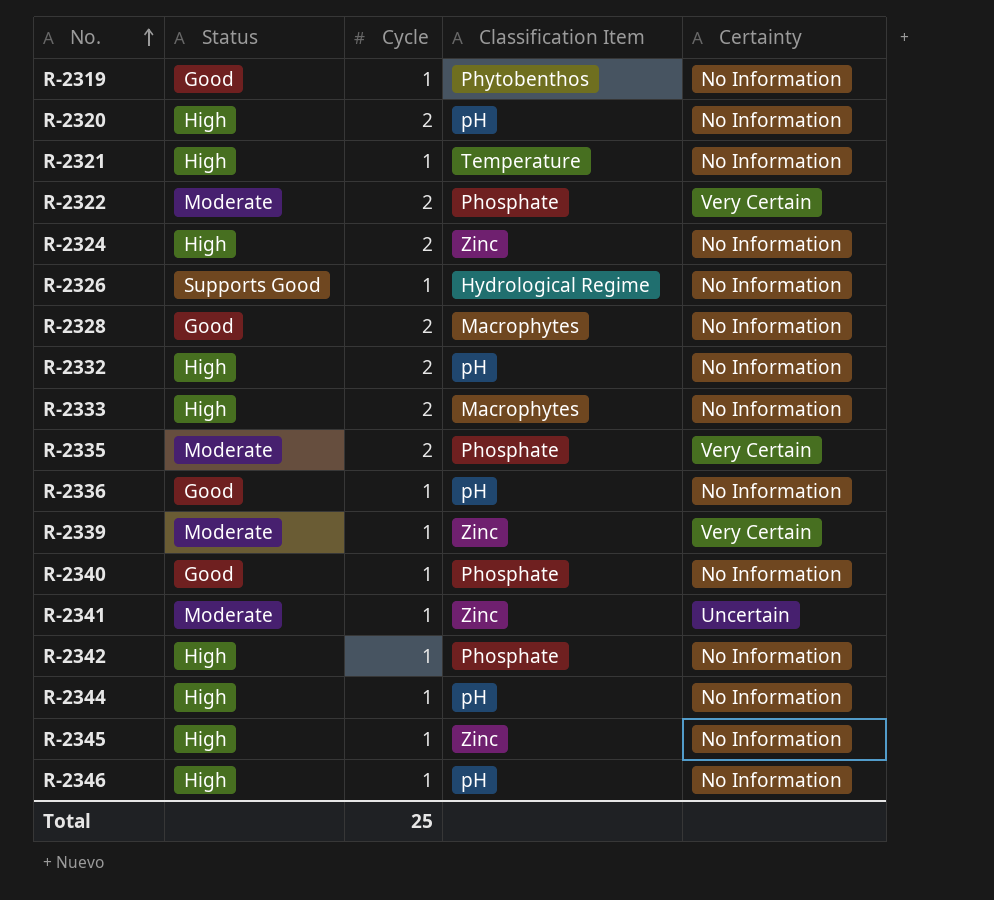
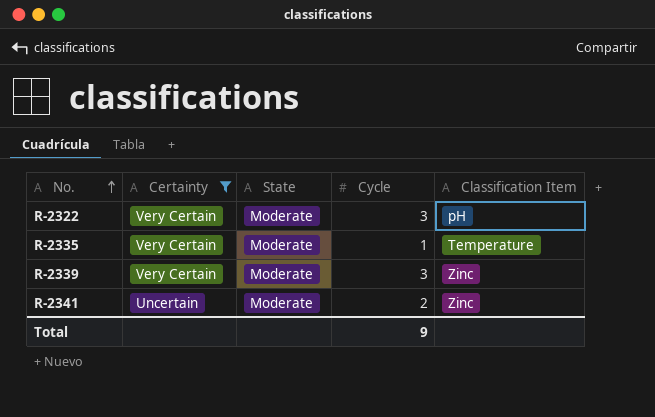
filter: none -> Certainty != No Information
column Certainty | position: 5 -> 2
column name: Status -> State
R-2322 | Cycle: 2 -> 3
R-2322 | Classification Item: Phosphate -> pH
R-2335 | Cycle: 2 -> 1
R-2335 | Classification Item: Phosphate -> Temperature
R-2339 | Cycle: 1 -> 3
R-2341 | Cycle: 1 -> 2
Total | Cycle: 25 -> 9

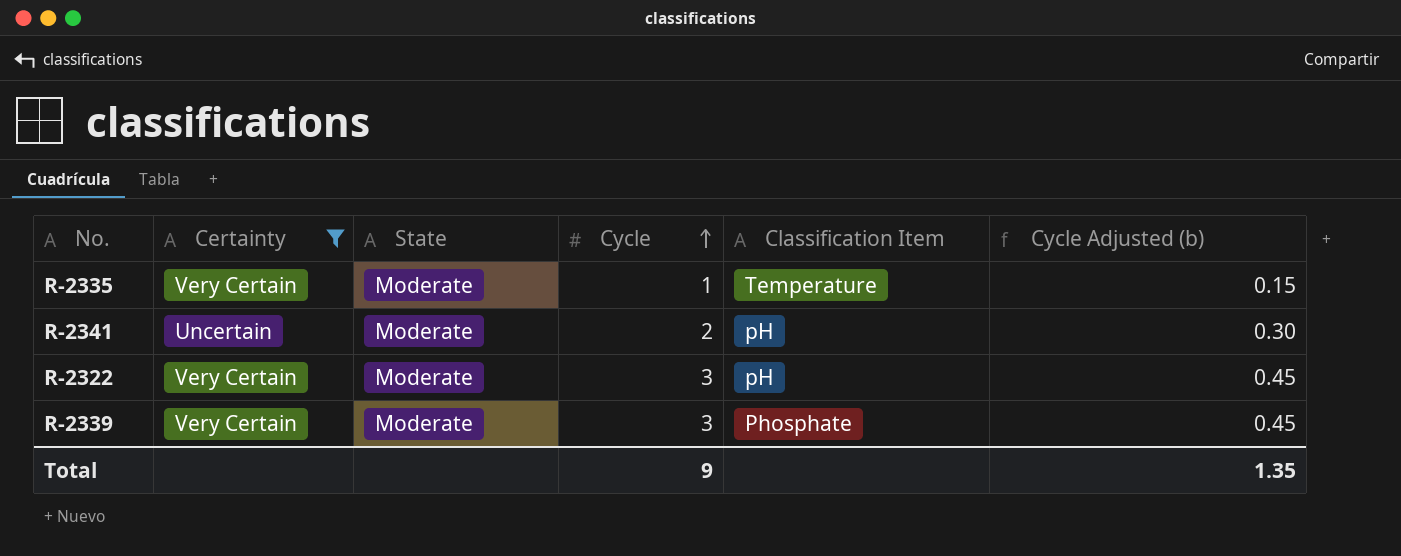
row order: No. ascending -> Cycle ascending
column Cycle Adjusted (b) | formula: none -> [Cycle] * 0.15
R-2341 | Classification Item: Zinc -> pH
R-2339 | Classification Item: Zinc -> Phosphate

